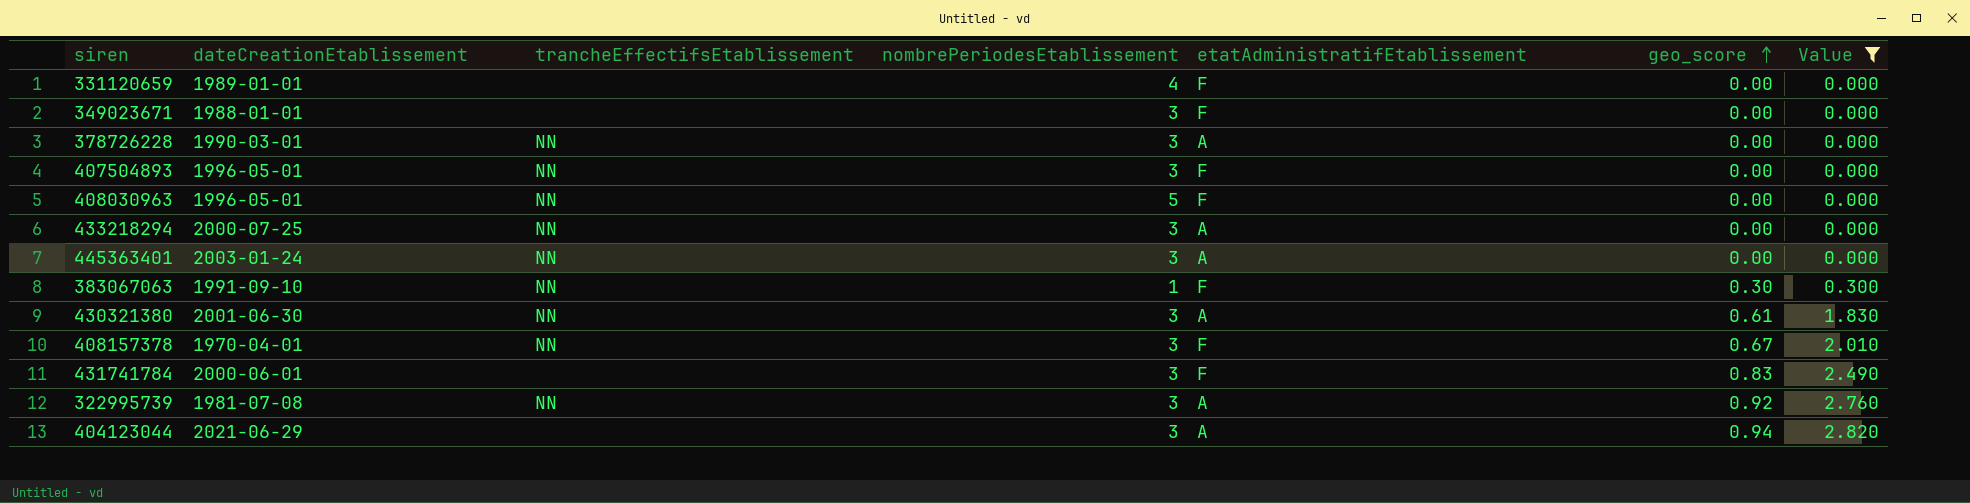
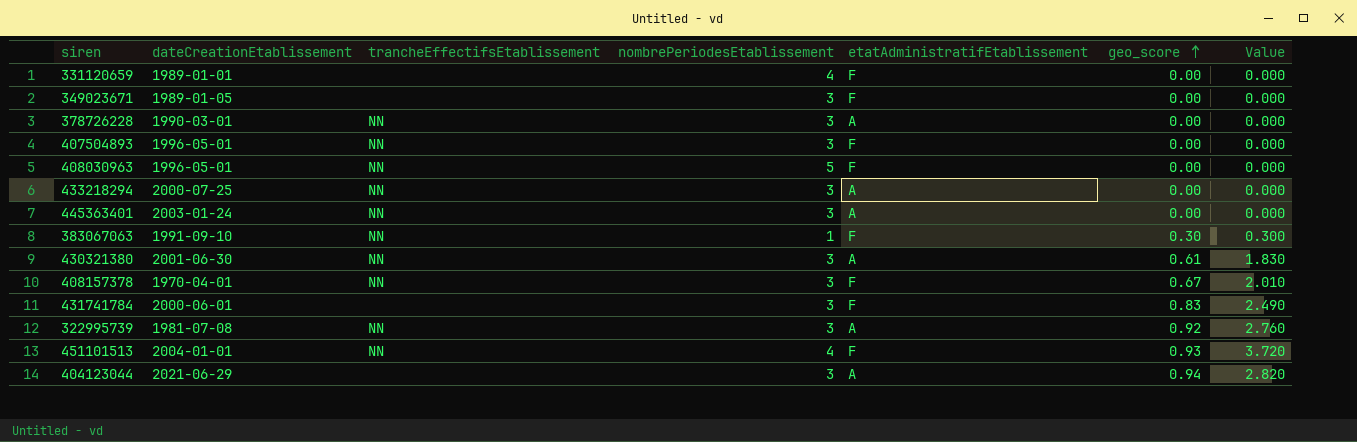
filter: Value != 3.720 -> none
349023671 | dateCreationEtablissement: 1988-01-01 -> 1989-01-05

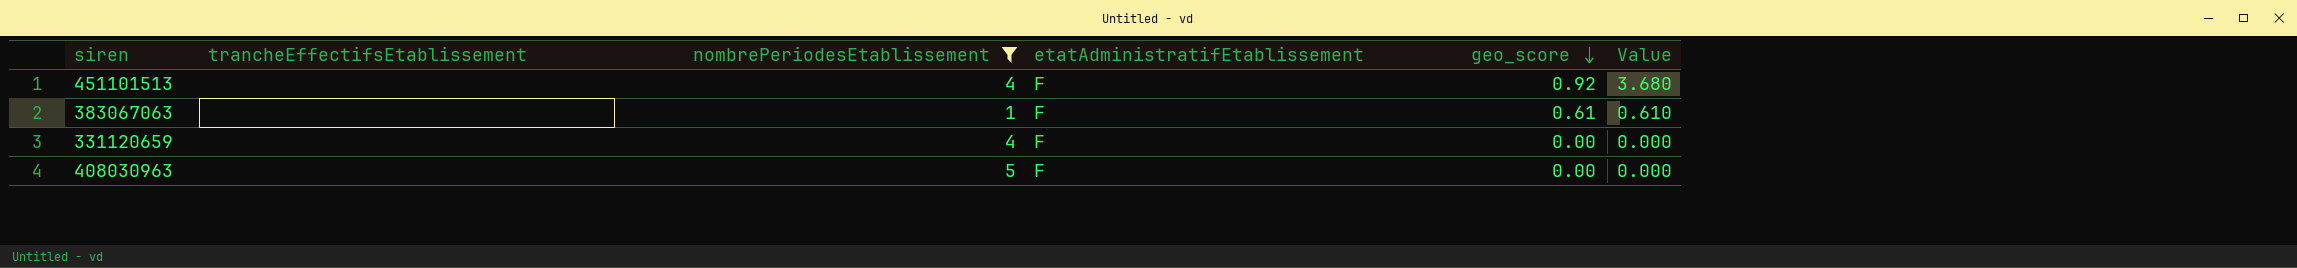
filter: none -> nombrePeriodesEtablissement != 3
row order: geo_score ascending -> geo_score descending
column dateCreationEtablissement | position: 2 -> none
451101513 | trancheEffectifsEtablissement: NN -> none
451101513 | geo_score: 0.93 -> 0.92
451101513 | Value: 3.720 -> 3.680
383067063 | trancheEffectifsEtablissement: NN -> none
383067063 | geo_score: 0.30 -> 0.61
383067063 | Value: 0.300 -> 0.610
408030963 | trancheEffectifsEtablissement: NN -> none

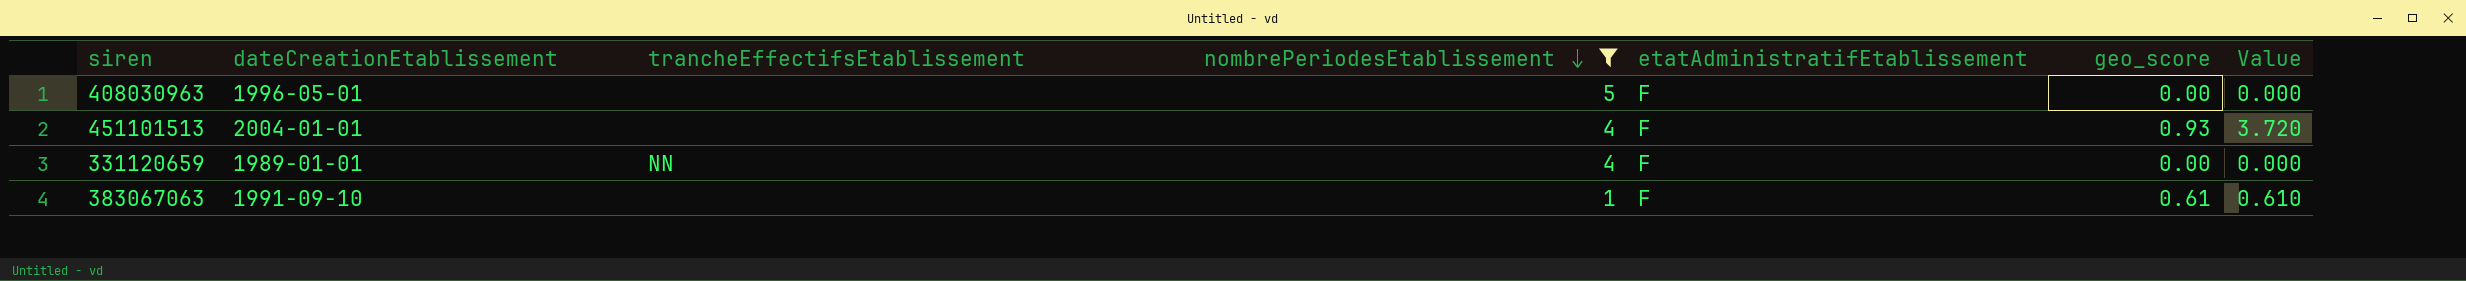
row order: geo_score descending -> nombrePeriodesEtablissement descending
column dateCreationEtablissement | position: none -> 2
451101513 | geo_score: 0.92 -> 0.93
451101513 | Value: 3.680 -> 3.720
331120659 | trancheEffectifsEtablissement: none -> NN

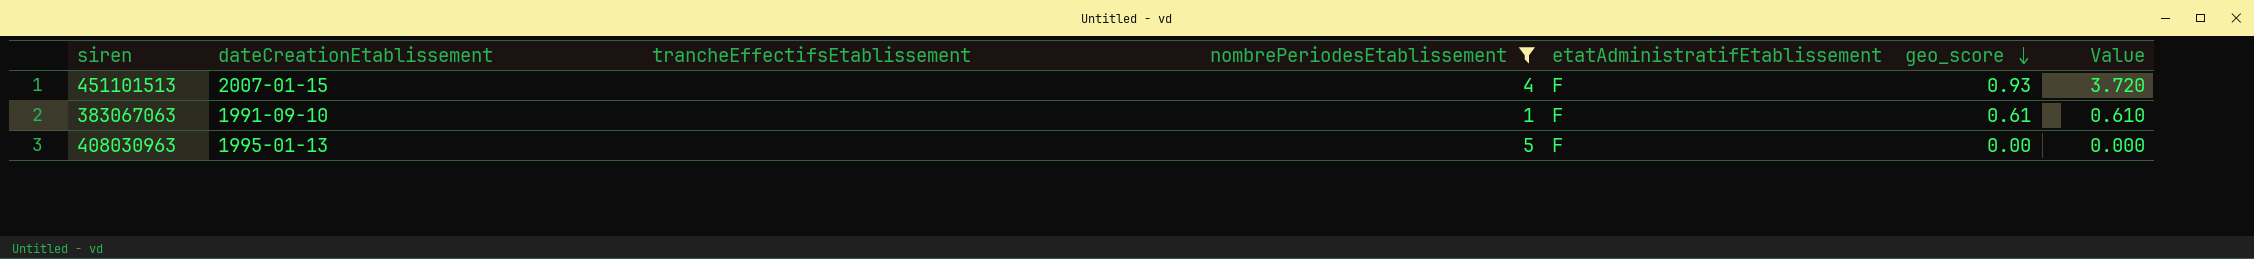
row order: nombrePeriodesEtablissement descending -> geo_score descending
row 331120659: 1989-01-01 | NN | 4 | F | 0.00 | 0.000 -> none
451101513 | dateCreationEtablissement: 2004-01-01 -> 2007-01-15
408030963 | dateCreationEtablissement: 1996-05-01 -> 1995-01-13

